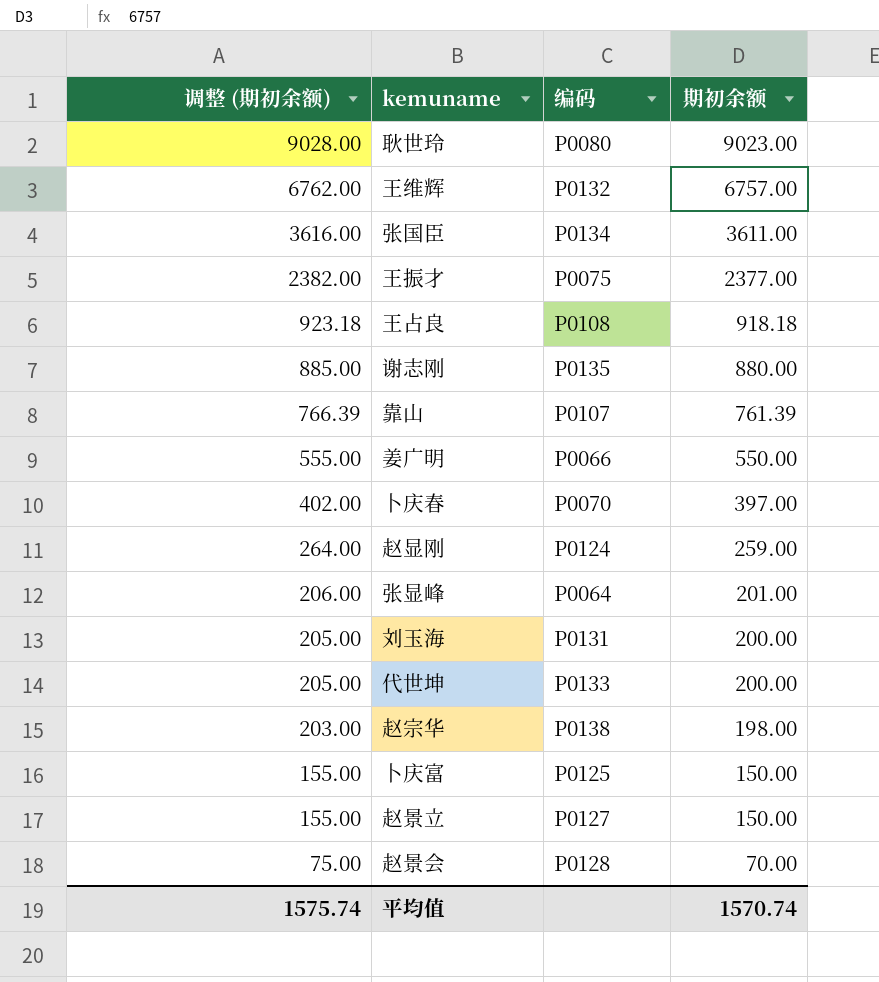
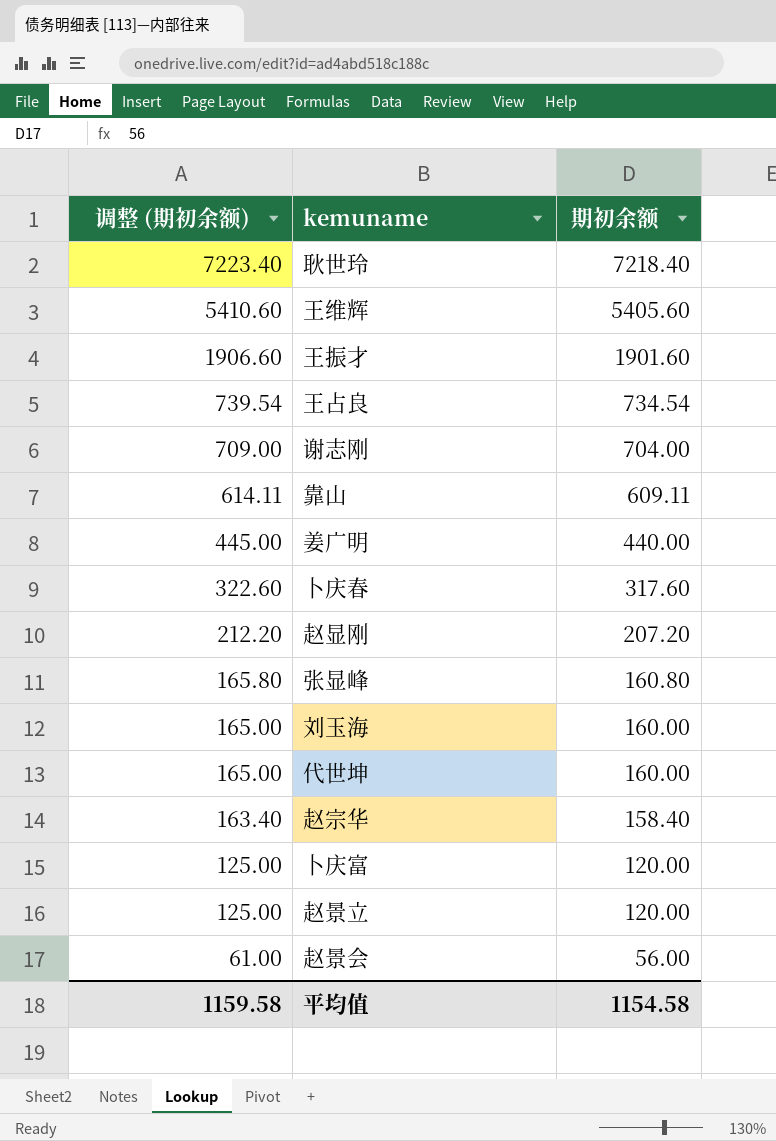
column 编码 | position: 3 -> none
row 张国臣: 3616.00 | P0134 | 3611.00 -> none
耿世玲 | 调整 (期初余额): 9028.00 -> 7223.40
耿世玲 | 期初余额: 9023.00 -> 7218.40
王维辉 | 调整 (期初余额): 6762.00 -> 5410.60
王维辉 | 期初余额: 6757.00 -> 5405.60
王振才 | 调整 (期初余额): 2382.00 -> 1906.60
王振才 | 期初余额: 2377.00 -> 1901.60
王占良 | 调整 (期初余额): 923.18 -> 739.54
王占良 | 期初余额: 918.18 -> 734.54
谢志刚 | 调整 (期初余额): 885.00 -> 709.00
谢志刚 | 期初余额: 880.00 -> 704.00
靠山 | 调整 (期初余额): 766.39 -> 614.11
靠山 | 期初余额: 761.39 -> 609.11
姜广明 | 调整 (期初余额): 555.00 -> 445.00
姜广明 | 期初余额: 550.00 -> 440.00
卜庆春 | 调整 (期初余额): 402.00 -> 322.60
卜庆春 | 期初余额: 397.00 -> 317.60
赵显刚 | 调整 (期初余额): 264.00 -> 212.20
赵显刚 | 期初余额: 259.00 -> 207.20
张显峰 | 调整 (期初余额): 206.00 -> 165.80
张显峰 | 期初余额: 201.00 -> 160.80
刘玉海 | 调整 (期初余额): 205.00 -> 165.00
刘玉海 | 期初余额: 200.00 -> 160.00
代世坤 | 调整 (期初余额): 205.00 -> 165.00
代世坤 | 期初余额: 200.00 -> 160.00
赵宗华 | 调整 (期初余额): 203.00 -> 163.40
赵宗华 | 期初余额: 198.00 -> 158.40
卜庆富 | 调整 (期初余额): 155.00 -> 125.00
卜庆富 | 期初余额: 150.00 -> 120.00
赵景立 | 调整 (期初余额): 155.00 -> 125.00
赵景立 | 期初余额: 150.00 -> 120.00
赵景会 | 调整 (期初余额): 75.00 -> 61.00
赵景会 | 期初余额: 70.00 -> 56.00
平均值 | 调整 (期初余额): 1575.74 -> 1159.58
平均值 | 期初余额: 1570.74 -> 1154.58

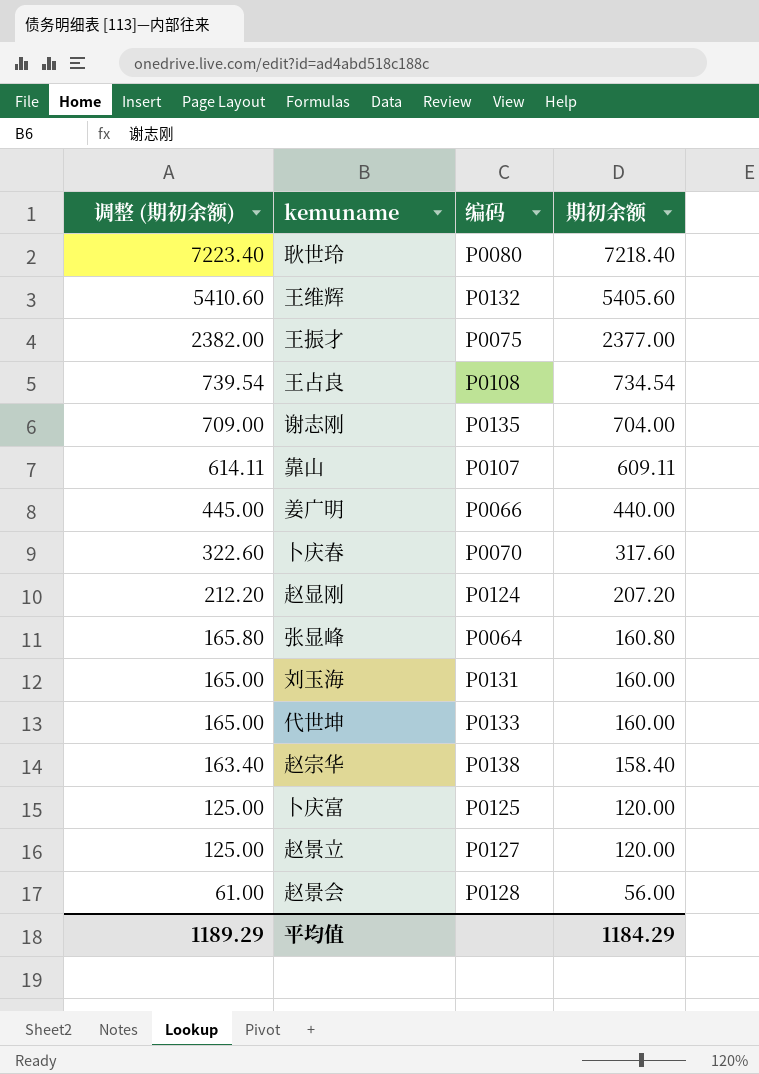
column 编码 | position: none -> 3
王振才 | 调整 (期初余额): 1906.60 -> 2382.00
王振才 | 期初余额: 1901.60 -> 2377.00
平均值 | 调整 (期初余额): 1159.58 -> 1189.29
平均值 | 期初余额: 1154.58 -> 1184.29

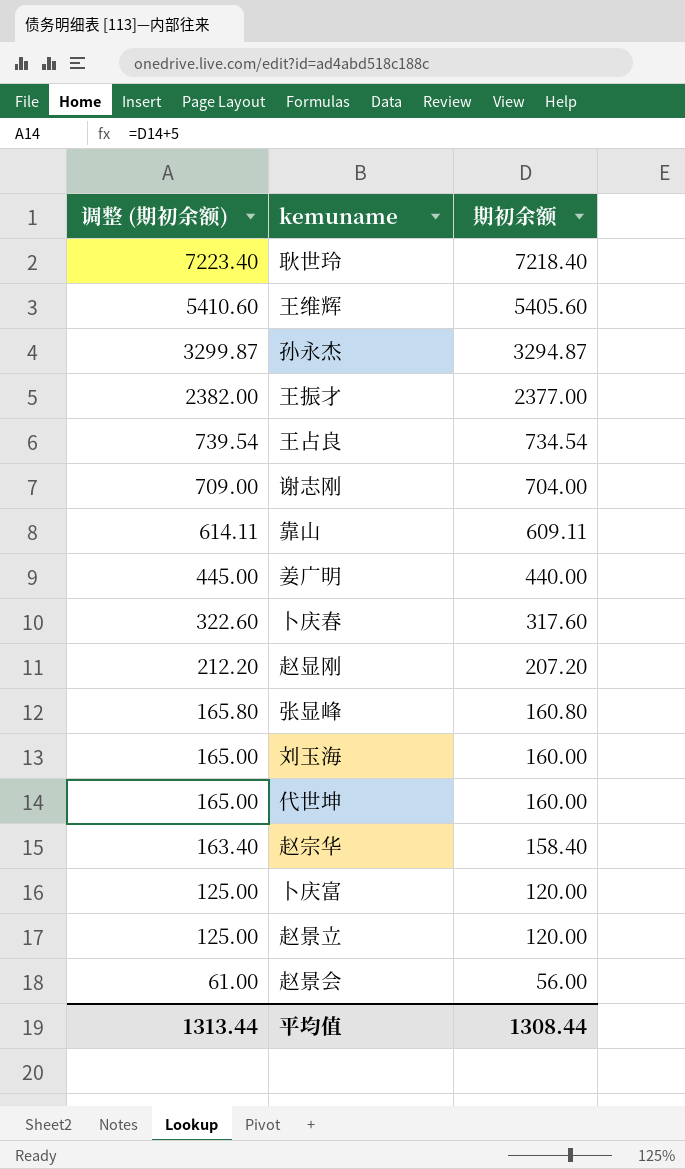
column 编码 | position: 3 -> none
row 孙永杰: none -> 3299.87 | 3294.87
平均值 | 调整 (期初余额): 1189.29 -> 1313.44
平均值 | 期初余额: 1184.29 -> 1308.44

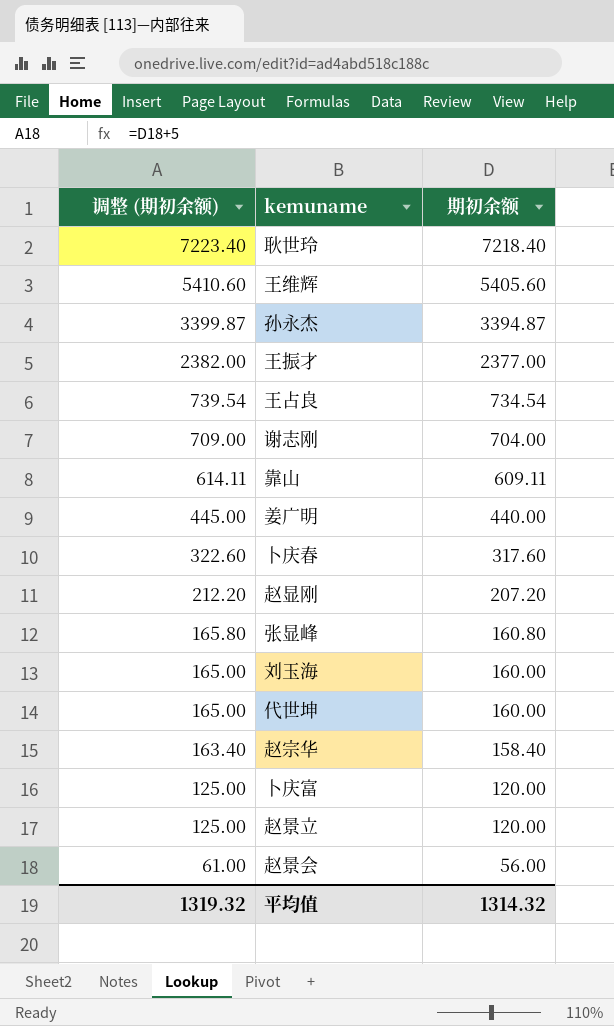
孙永杰 | 调整 (期初余额): 3299.87 -> 3399.87
孙永杰 | 期初余额: 3294.87 -> 3394.87
平均值 | 调整 (期初余额): 1313.44 -> 1319.32
平均值 | 期初余额: 1308.44 -> 1314.32

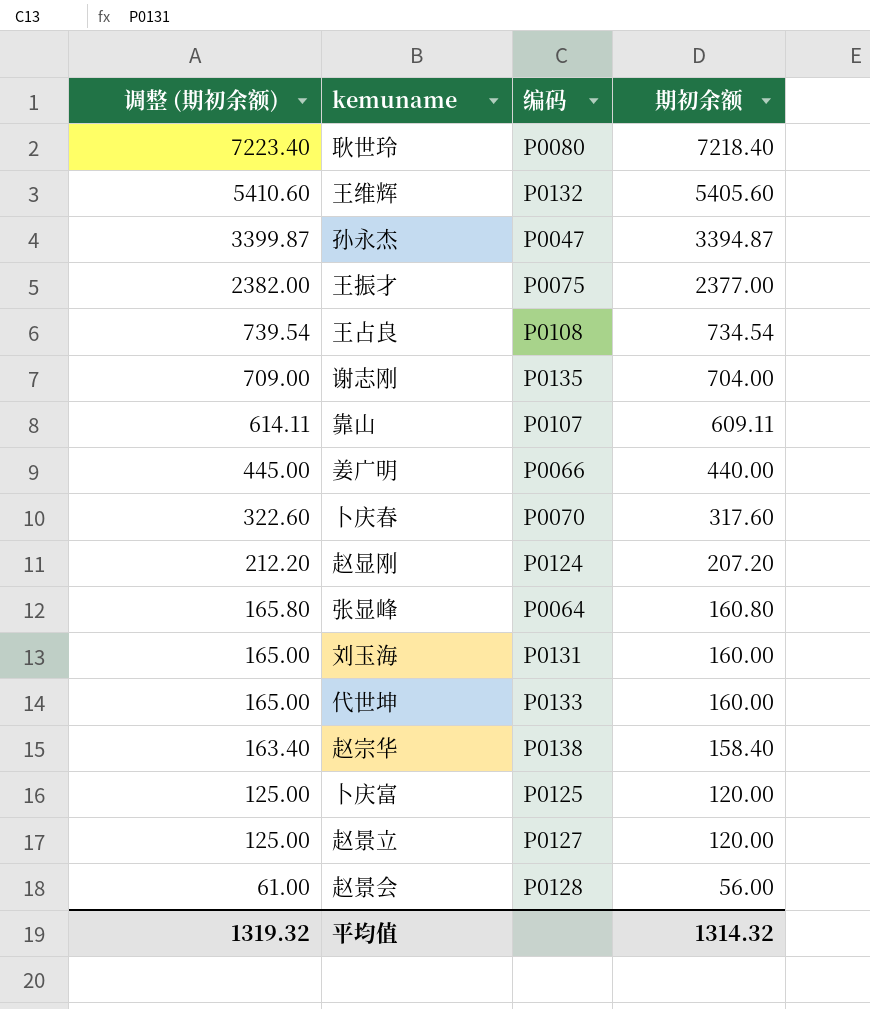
column 编码 | position: none -> 3

